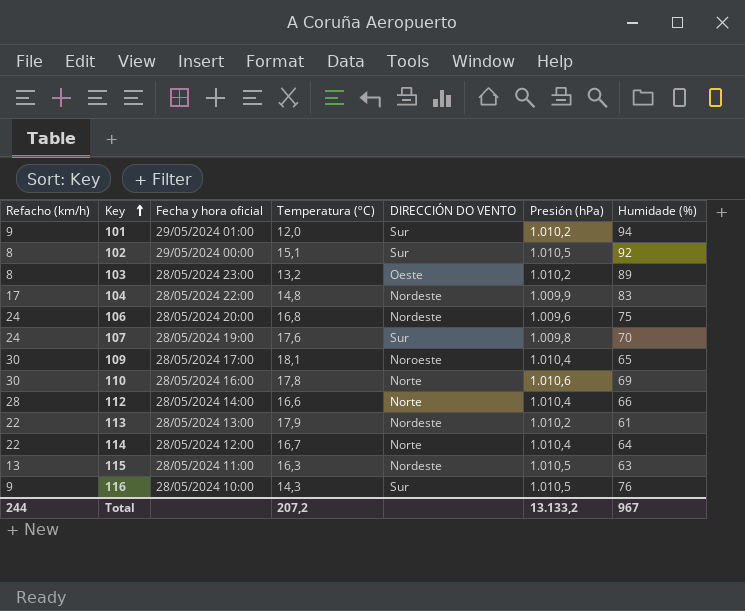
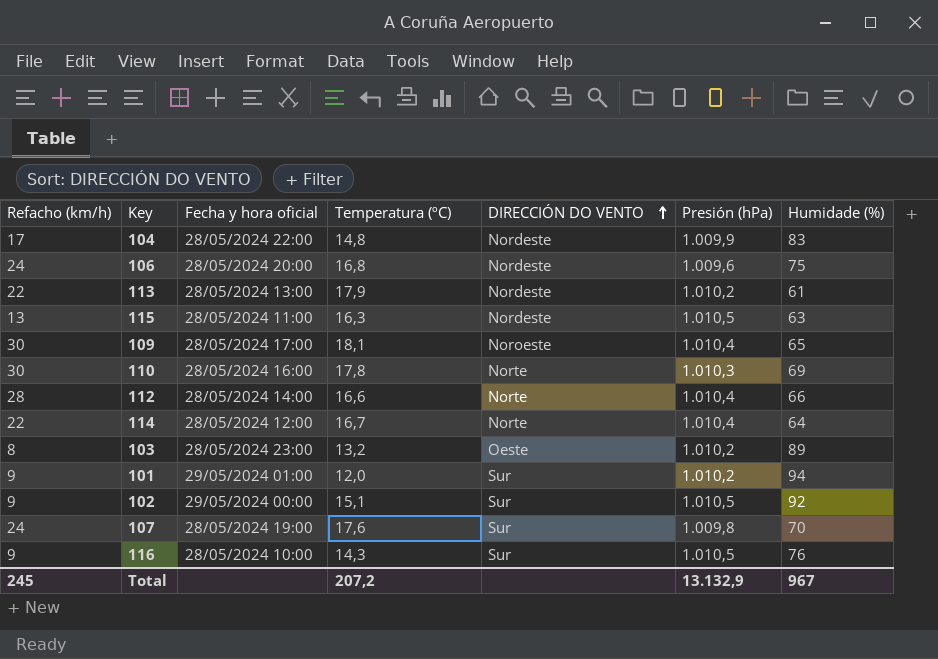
row order: Key ascending -> DIRECCIÓN DO VENTO ascending
110 | Presión (hPa): 1.010,6 -> 1.010,3
102 | Refacho (km/h): 8 -> 9
Total | Refacho (km/h): 244 -> 245
Total | Presión (hPa): 13.133,2 -> 13.132,9

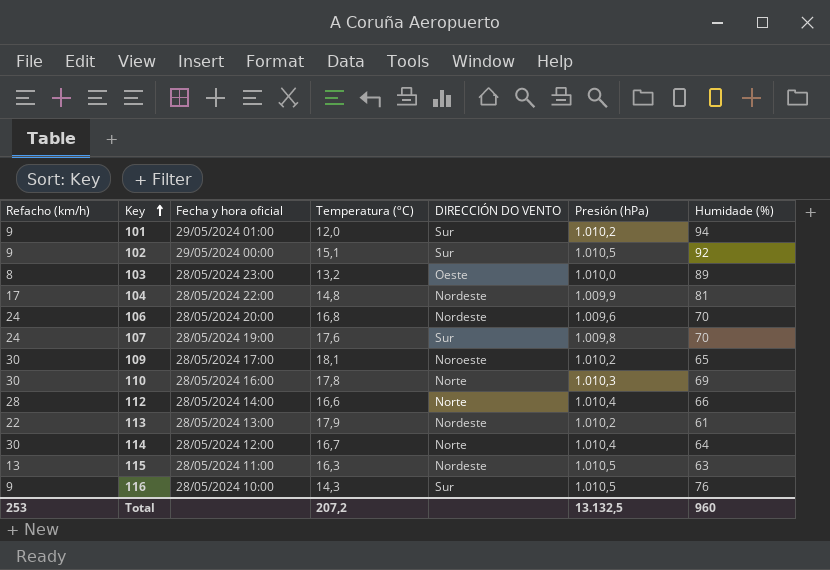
row order: DIRECCIÓN DO VENTO ascending -> Key ascending
103 | Presión (hPa): 1.010,2 -> 1.010,0
104 | Humidade (%): 83 -> 81
106 | Humidade (%): 75 -> 70
109 | Presión (hPa): 1.010,4 -> 1.010,2
114 | Refacho (km/h): 22 -> 30
Total | Refacho (km/h): 245 -> 253
Total | Presión (hPa): 13.132,9 -> 13.132,5
Total | Humidade (%): 967 -> 960

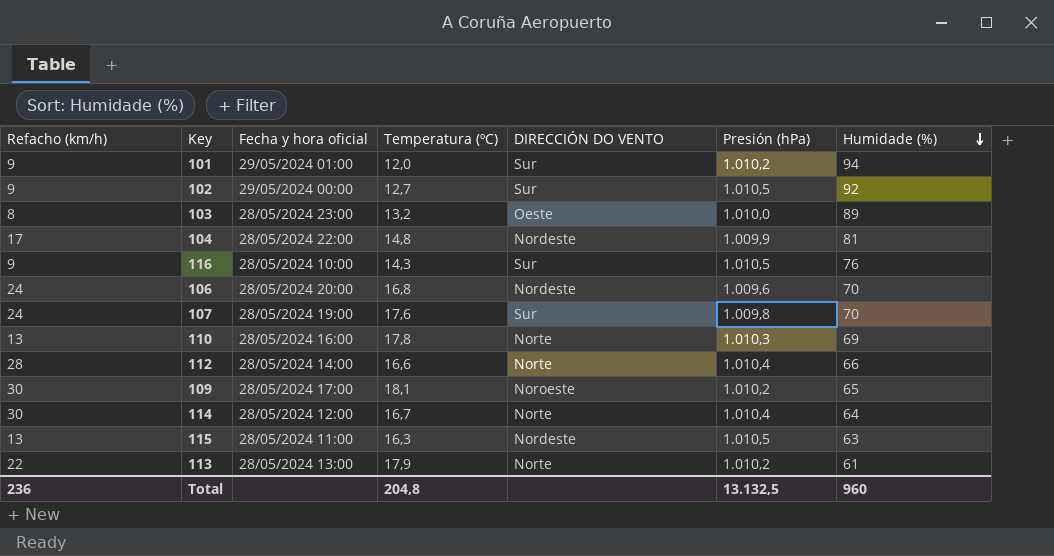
row order: Key ascending -> Humidade (%) descending
102 | Temperatura (ºC): 15,1 -> 12,7
110 | Refacho (km/h): 30 -> 13
113 | DIRECCIÓN DO VENTO: Nordeste -> Norte
Total | Refacho (km/h): 253 -> 236
Total | Temperatura (ºC): 207,2 -> 204,8

